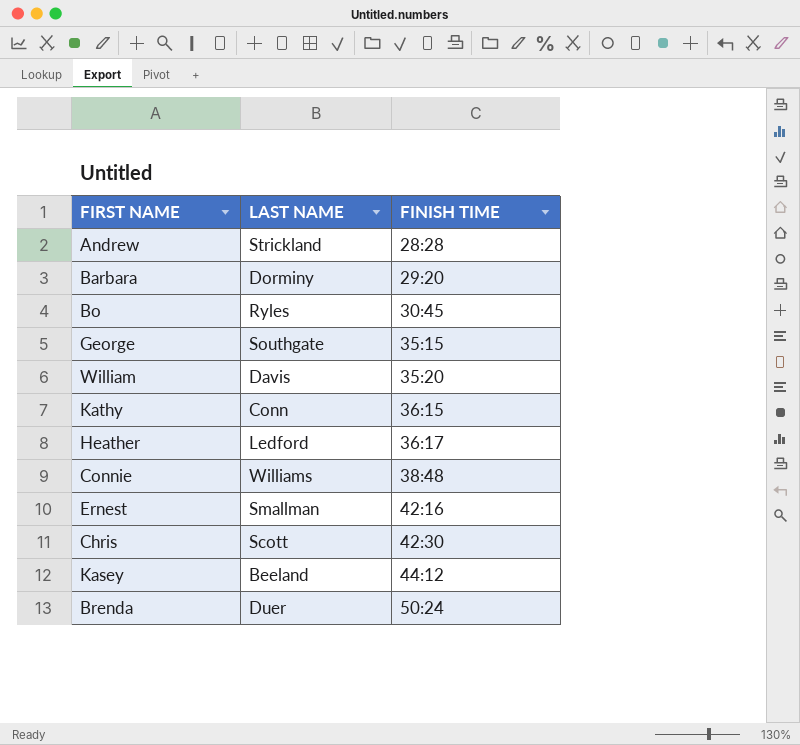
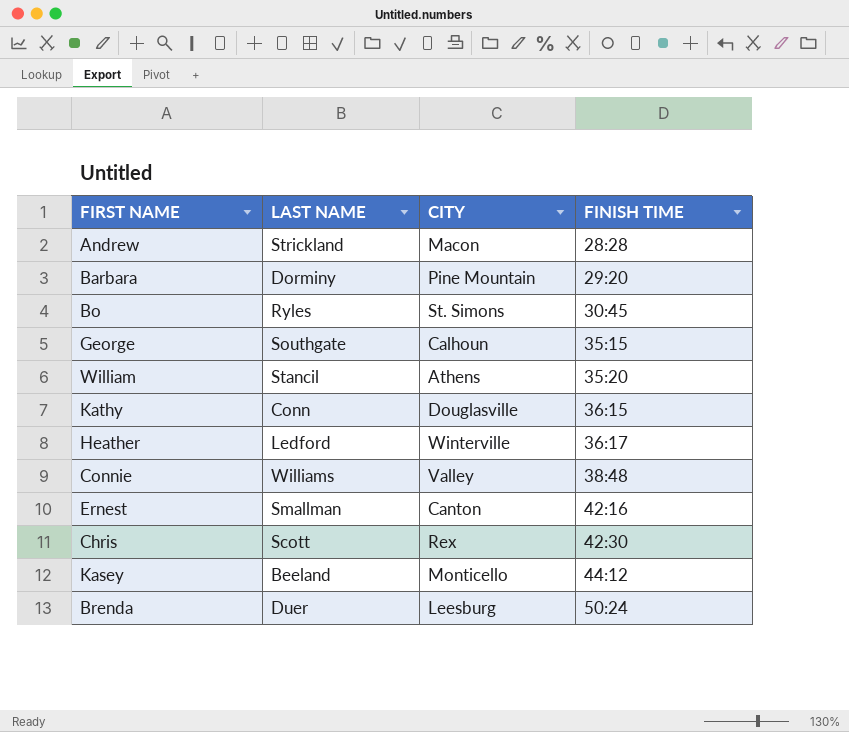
column CITY | position: none -> 3
William | LAST NAME: Davis -> Stancil

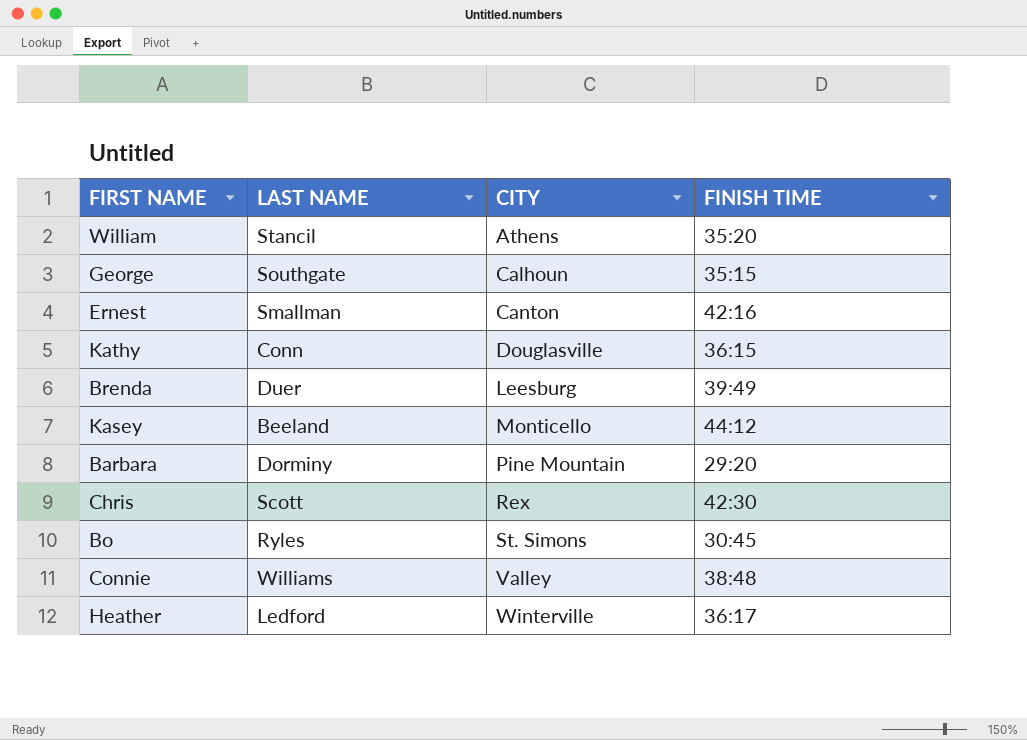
row order: FINISH TIME ascending -> CITY ascending
row Andrew: Strickland | Macon | 28:28 -> none
Brenda | FINISH TIME: 50:24 -> 39:49

